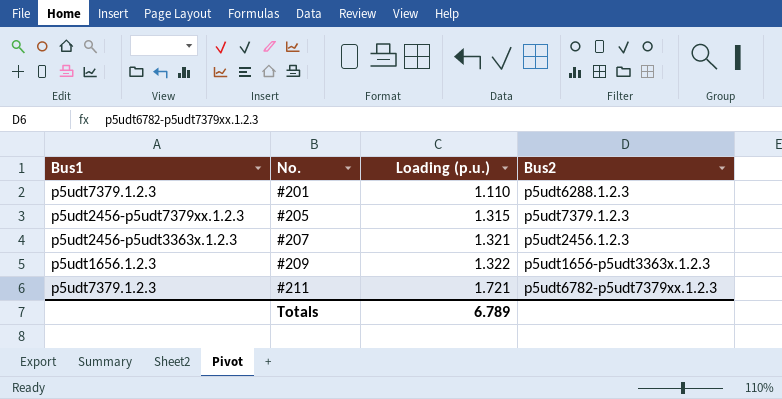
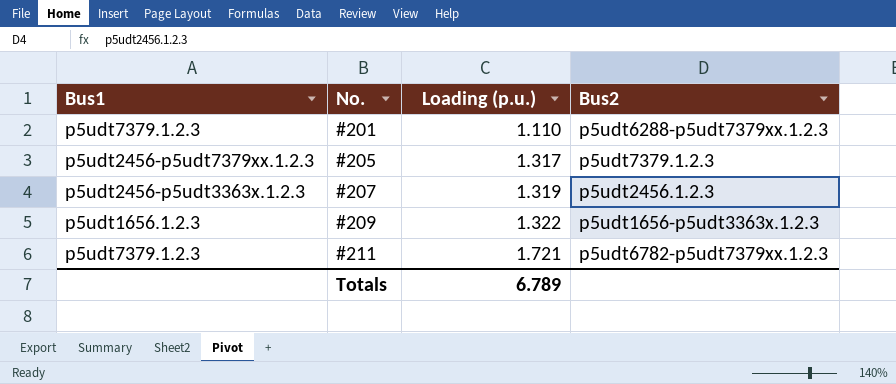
#201 | Bus2: p5udt6288.1.2.3 -> p5udt6288-p5udt7379xx.1.2.3
#205 | Loading (p.u.): 1.315 -> 1.317
#207 | Loading (p.u.): 1.321 -> 1.319

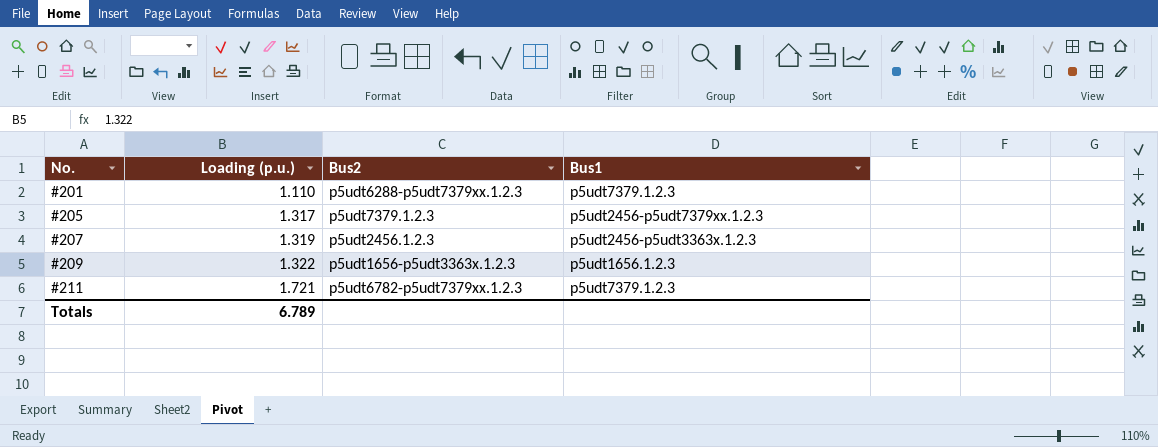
column Bus1 | position: 1 -> 4

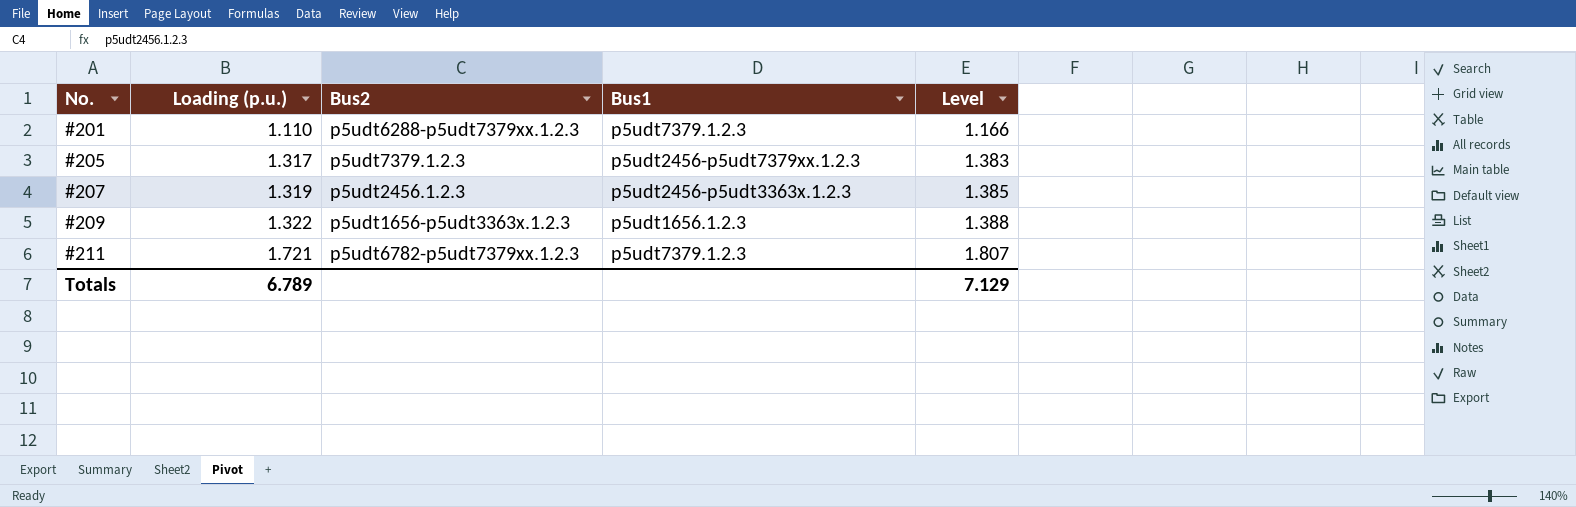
column Level | formula: none -> [Loading (p.u.)] * 1.05

